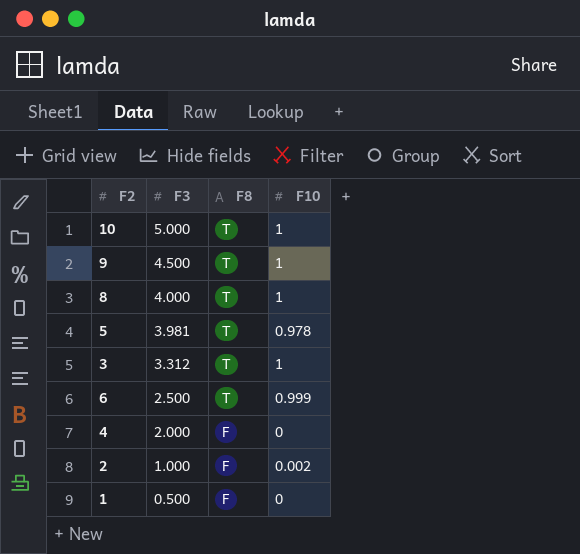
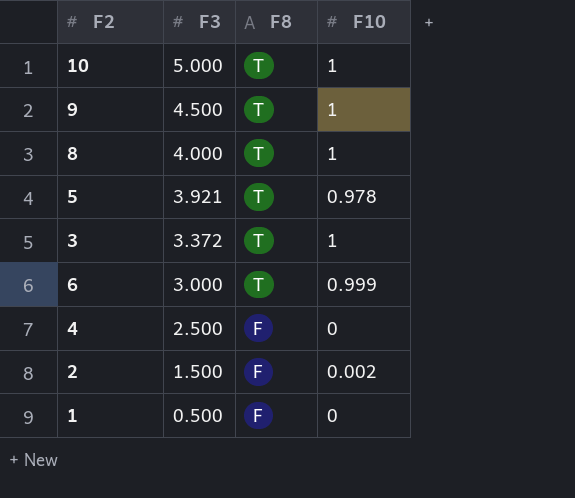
5 | F3: 3.981 -> 3.921
3 | F3: 3.312 -> 3.372
6 | F3: 2.500 -> 3.000
4 | F3: 2.000 -> 2.500
2 | F3: 1.000 -> 1.500

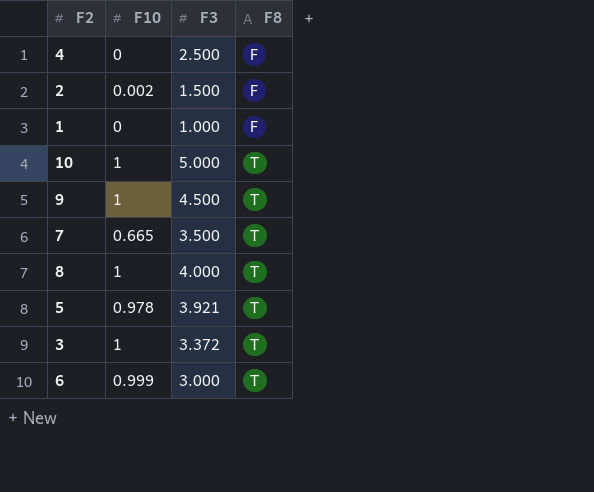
row order: F3 descending -> F8 ascending
column F10 | position: 4 -> 2
1 | F3: 0.500 -> 1.000
row 7: none -> 0.665 | 3.500 | T

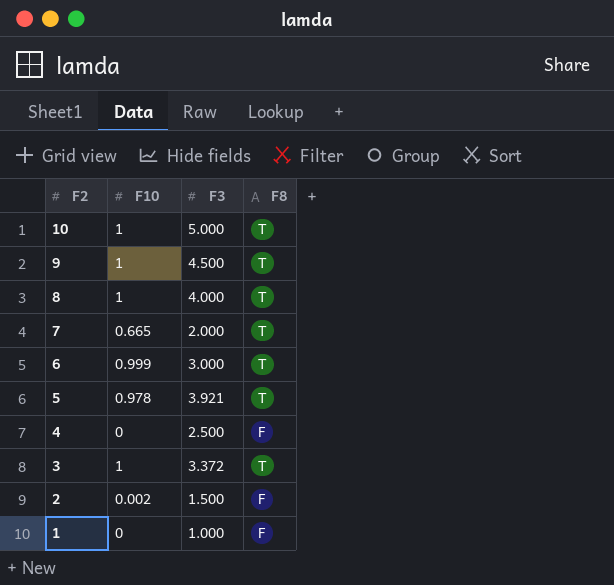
row order: F8 ascending -> F2 descending
7 | F3: 3.500 -> 2.000

